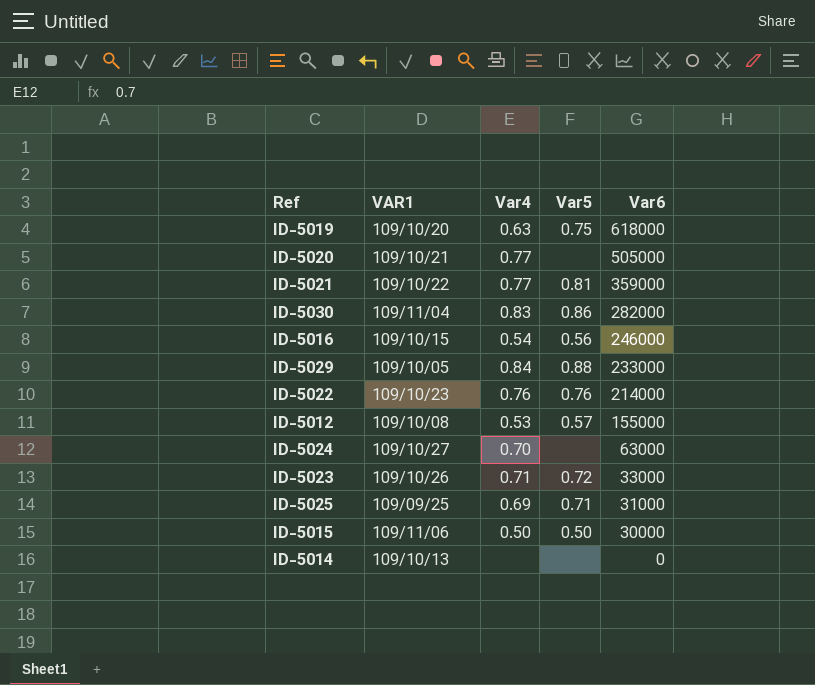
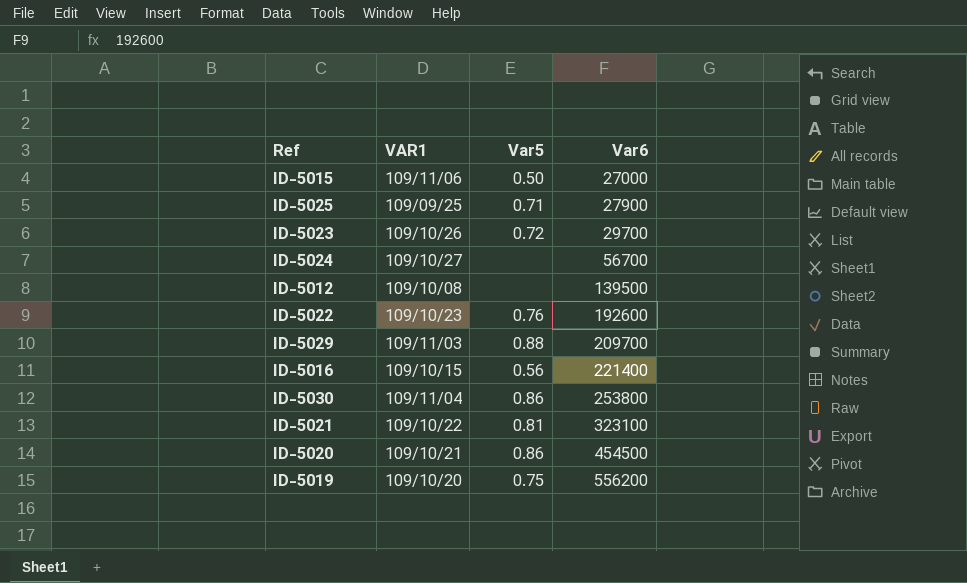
row order: Var6 descending -> Var6 ascending
column Var4 | position: 3 -> none
row ID-5014: 109/10/13 | none | none | 0 -> none
ID-5015 | Var6: 30000 -> 27000
ID-5025 | Var6: 31000 -> 27900
ID-5023 | Var6: 33000 -> 29700
ID-5024 | Var6: 63000 -> 56700
ID-5012 | Var5: 0.57 -> none
ID-5012 | Var6: 155000 -> 139500
ID-5022 | Var6: 214000 -> 192600
ID-5029 | VAR1: 109/10/05 -> 109/11/03
ID-5029 | Var6: 233000 -> 209700
ID-5016 | Var6: 246000 -> 221400
ID-5030 | Var6: 282000 -> 253800
ID-5021 | Var6: 359000 -> 323100
ID-5020 | Var5: none -> 0.86
ID-5020 | Var6: 505000 -> 454500
ID-5019 | Var6: 618000 -> 556200

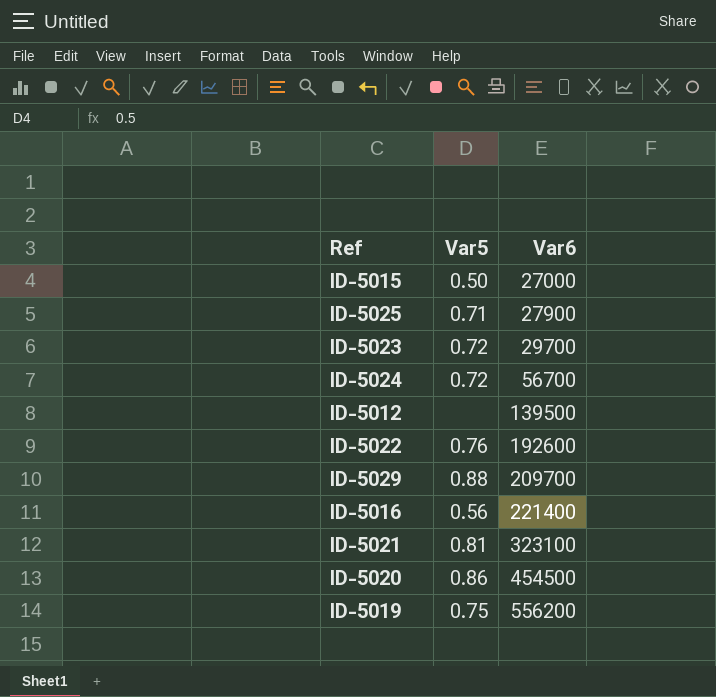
column VAR1 | position: 2 -> none
row ID-5030: 109/11/04 | 0.86 | 253800 -> none
ID-5024 | Var5: none -> 0.72

